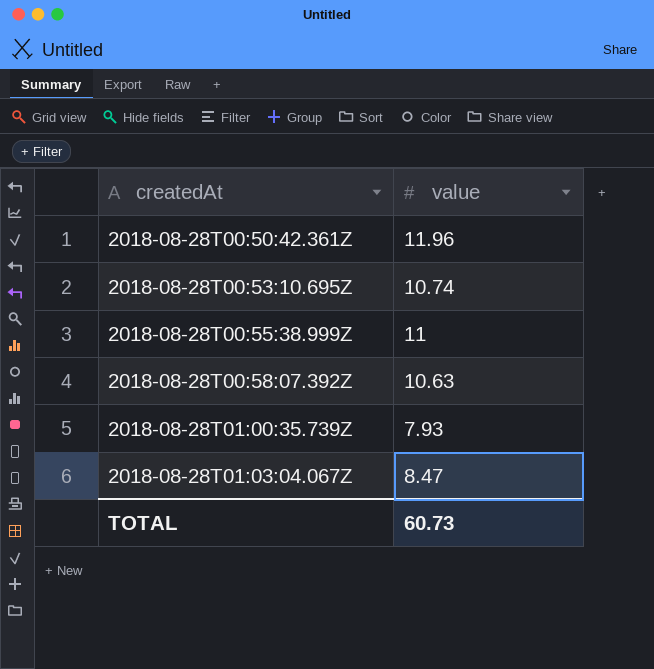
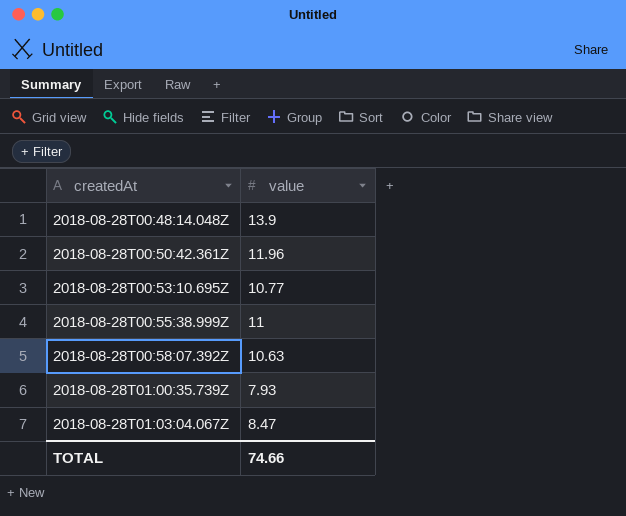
row 2018-08-28T00:48:14.048Z: none -> 13.9
2018-08-28T00:53:10.695Z | value: 10.74 -> 10.77
TOTAL | value: 60.73 -> 74.66

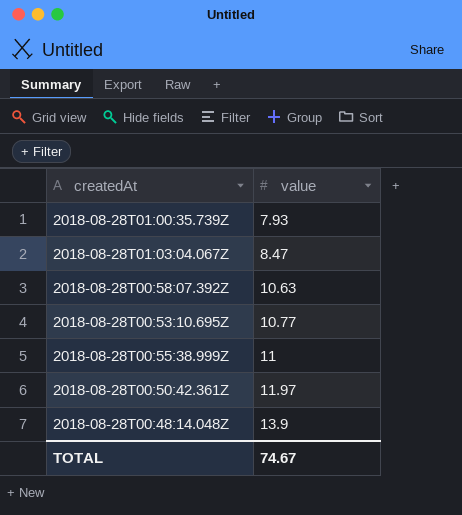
row order: createdAt ascending -> value ascending
2018-08-28T00:50:42.361Z | value: 11.96 -> 11.97
TOTAL | value: 74.66 -> 74.67

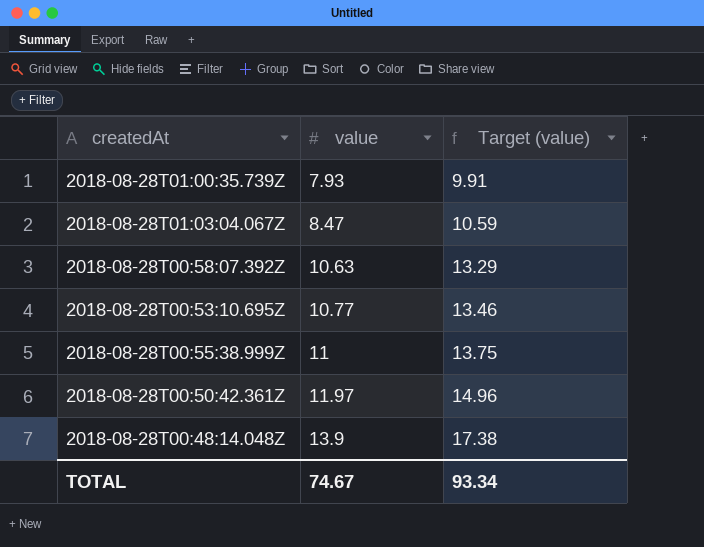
column Target (value) | formula: none -> [value] * 1.25

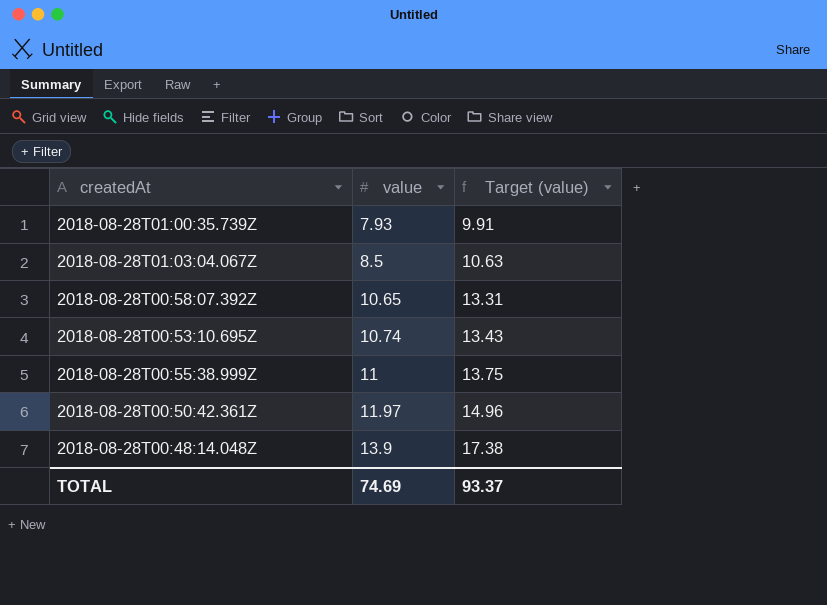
2018-08-28T01:03:04.067Z | value: 8.47 -> 8.5
2018-08-28T01:03:04.067Z | Target (value): 10.59 -> 10.63
2018-08-28T00:58:07.392Z | value: 10.63 -> 10.65
2018-08-28T00:58:07.392Z | Target (value): 13.29 -> 13.31
2018-08-28T00:53:10.695Z | value: 10.77 -> 10.74
2018-08-28T00:53:10.695Z | Target (value): 13.46 -> 13.43
TOTAL | value: 74.67 -> 74.69
TOTAL | Target (value): 93.34 -> 93.37

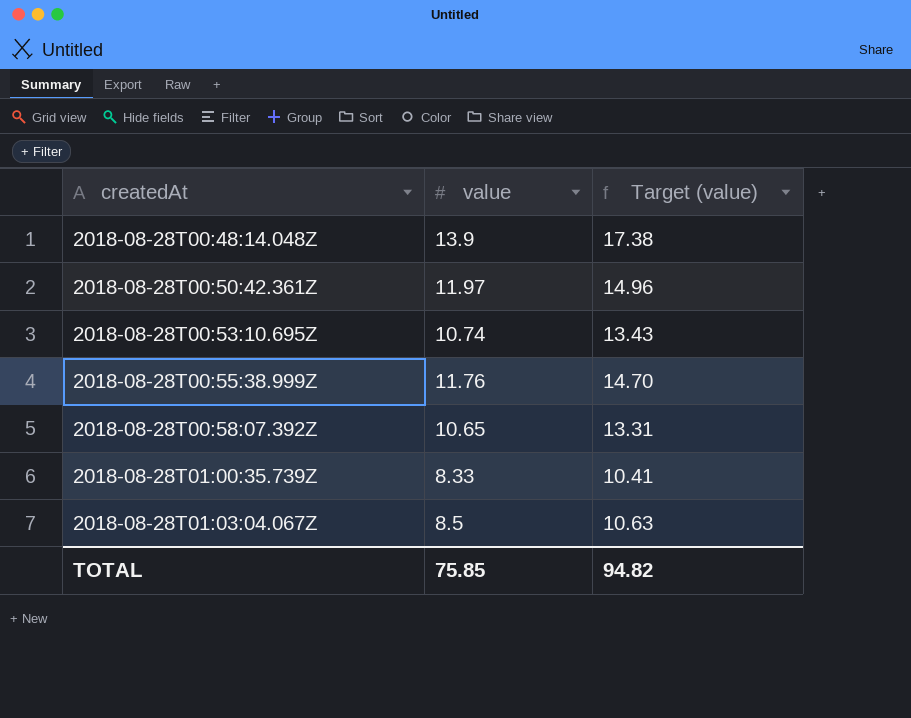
row order: value ascending -> createdAt ascending
2018-08-28T00:55:38.999Z | value: 11 -> 11.76
2018-08-28T00:55:38.999Z | Target (value): 13.75 -> 14.70
2018-08-28T01:00:35.739Z | value: 7.93 -> 8.33
2018-08-28T01:00:35.739Z | Target (value): 9.91 -> 10.41
TOTAL | value: 74.69 -> 75.85
TOTAL | Target (value): 93.37 -> 94.82

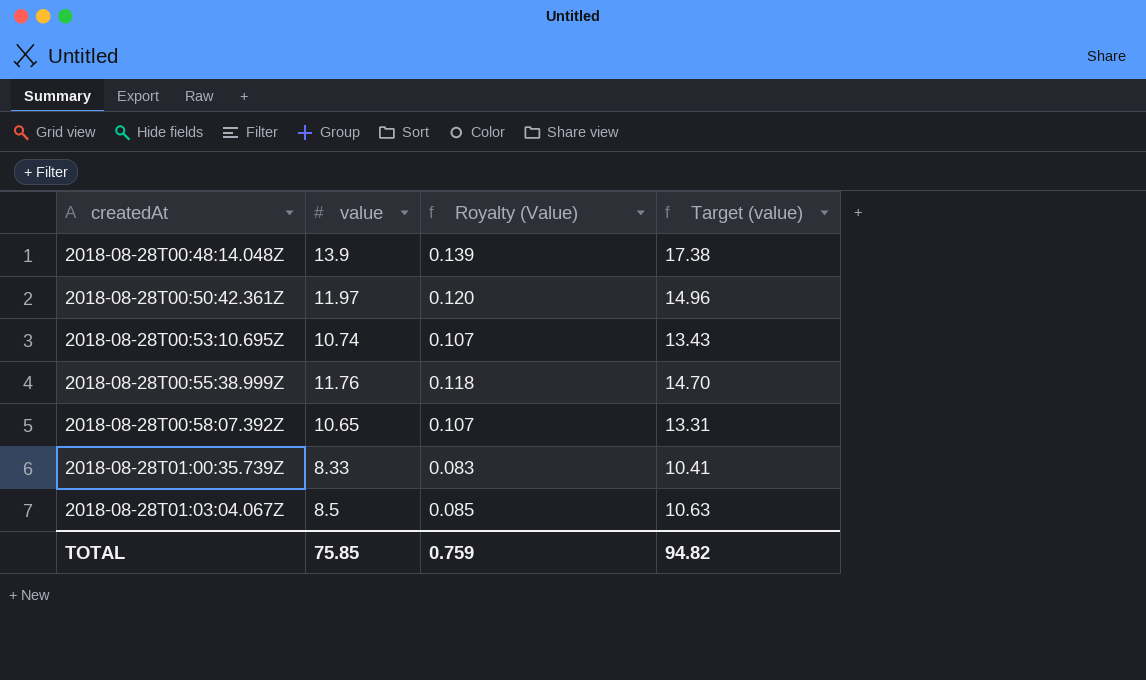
column Royalty (Value) | formula: none -> [value] * 0.01

